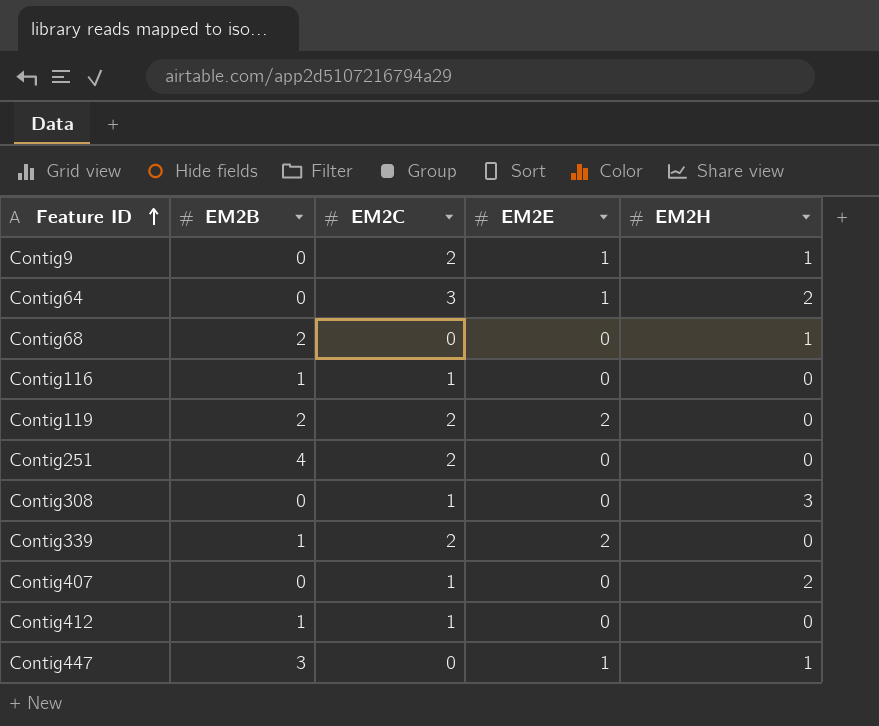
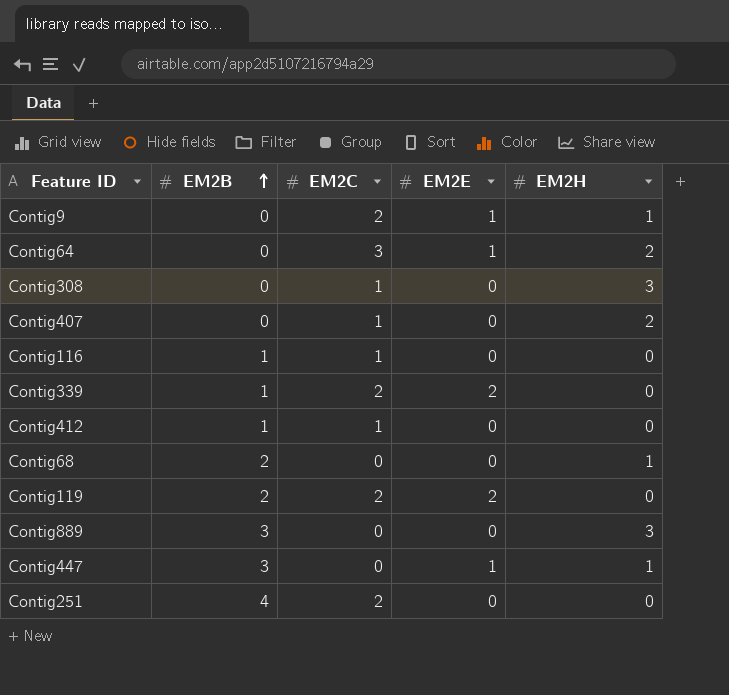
row order: Feature ID ascending -> EM2B ascending
row Contig889: none -> 3 | 0 | 0 | 3

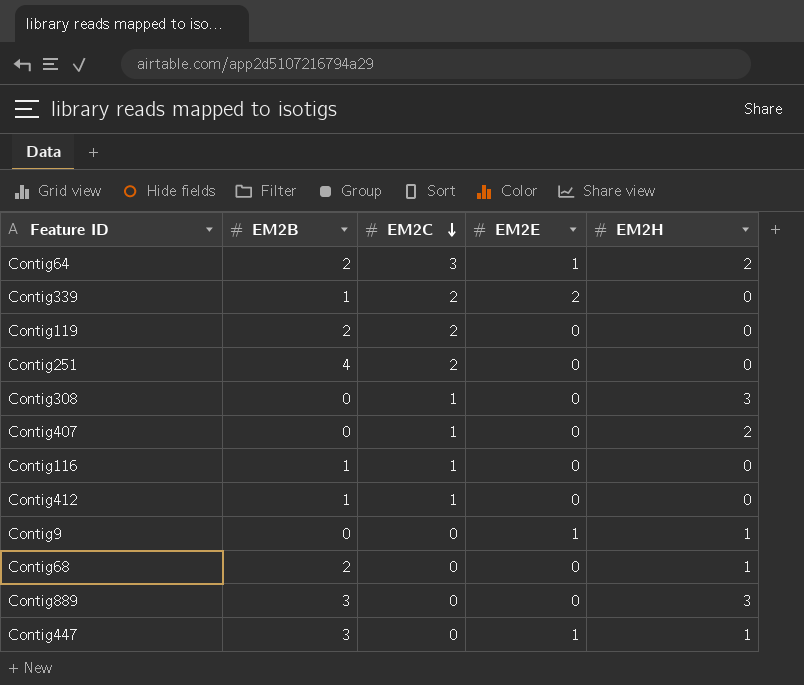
row order: EM2B ascending -> EM2C descending
Contig64 | EM2B: 0 -> 2
Contig119 | EM2E: 2 -> 0
Contig9 | EM2C: 2 -> 0

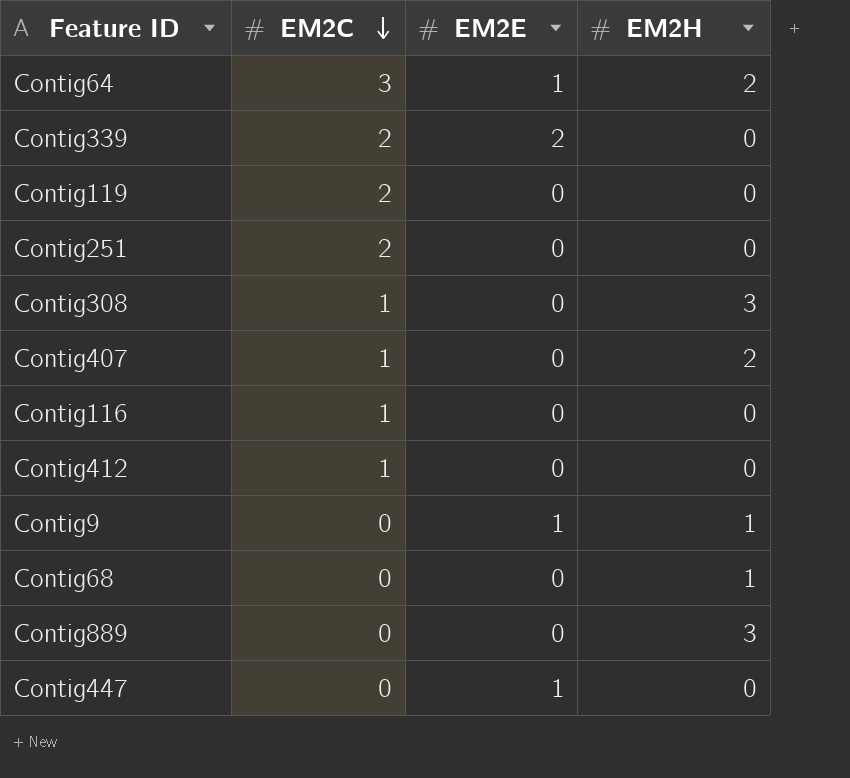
column EM2B | position: 2 -> none
Contig447 | EM2H: 1 -> 0

